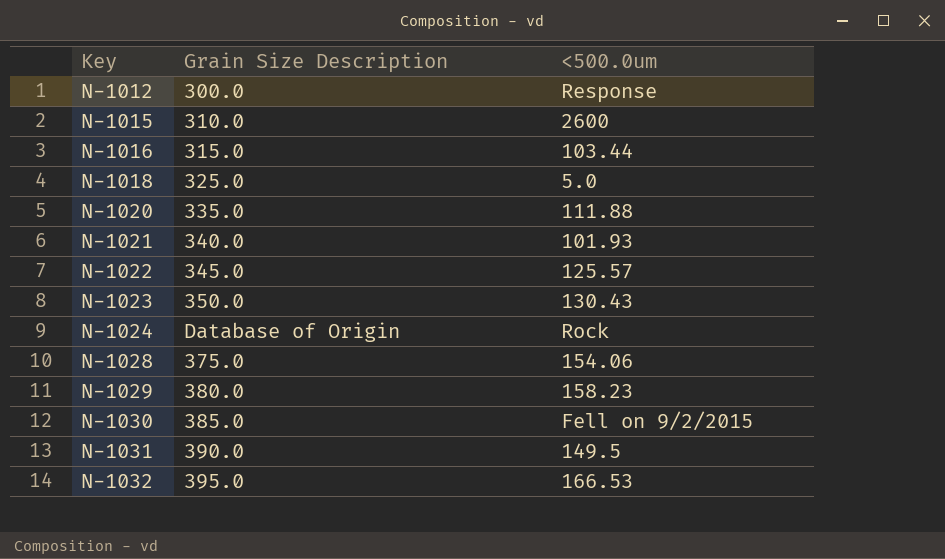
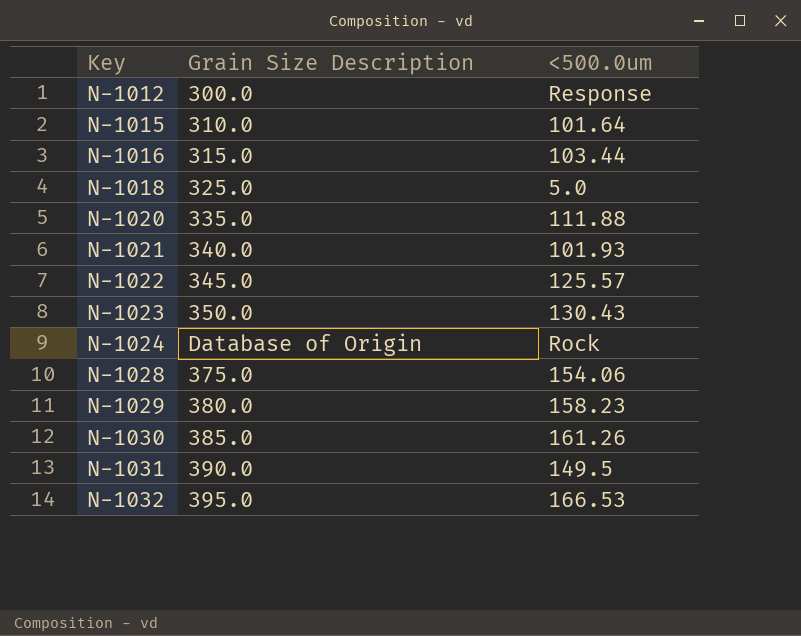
N-1015 | <500.0um: 2600 -> 101.64
N-1030 | <500.0um: Fell on 9/2/2015 -> 161.26

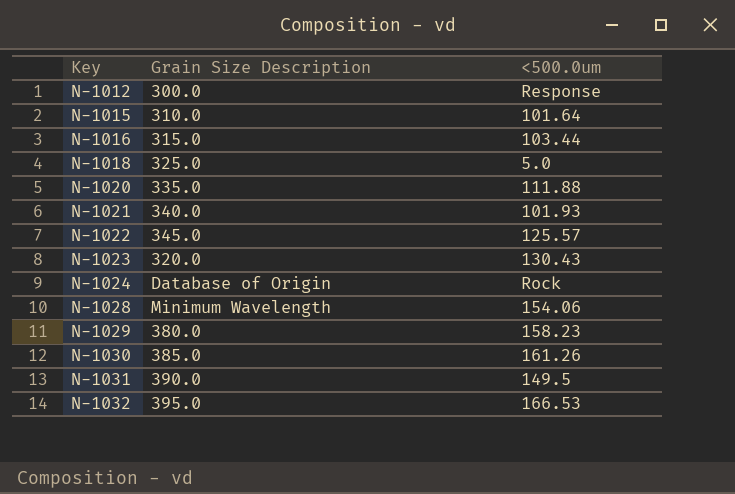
N-1023 | Grain Size Description: 350.0 -> 320.0
N-1028 | Grain Size Description: 375.0 -> Minimum Wavelength

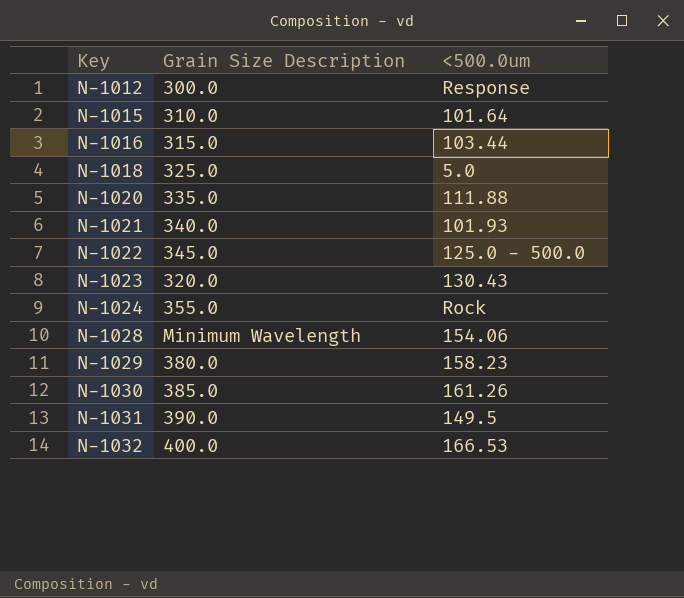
N-1022 | <500.0um: 125.57 -> 125.0 - 500.0
N-1024 | Grain Size Description: Database of Origin -> 355.0
N-1032 | Grain Size Description: 395.0 -> 400.0

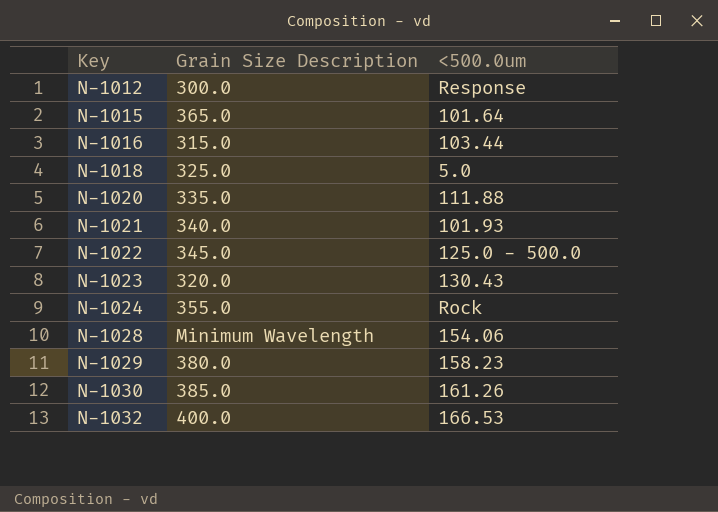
row N-1031: 390.0 | 149.5 -> none
N-1015 | Grain Size Description: 310.0 -> 365.0

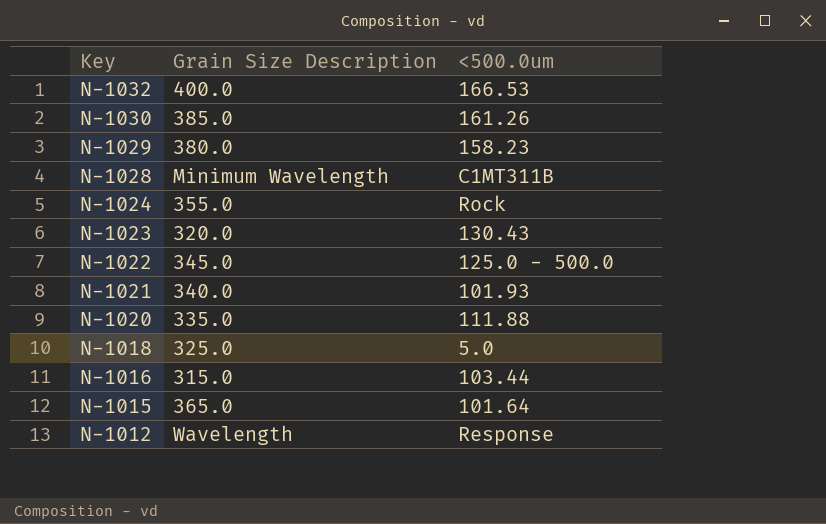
row order: Key ascending -> Key descending
N-1028 | <500.0um: 154.06 -> C1MT311B
N-1012 | Grain Size Description: 300.0 -> Wavelength

